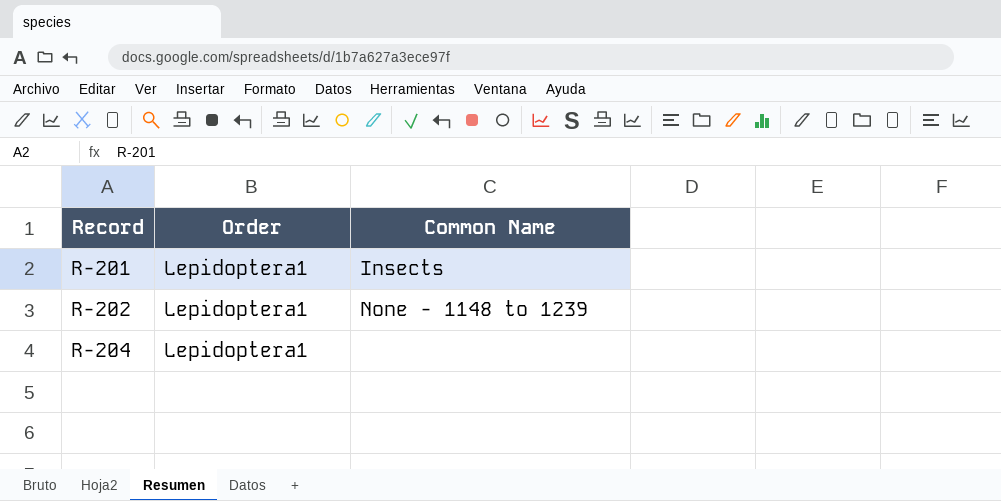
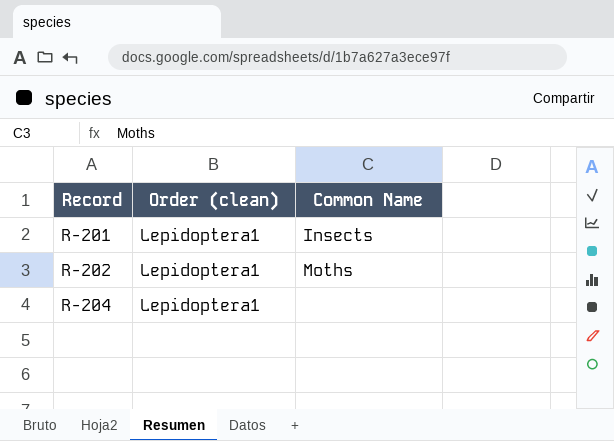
column name: Order -> Order (clean)
R-202 | Common Name: None - 1148 to 1239 -> Moths

